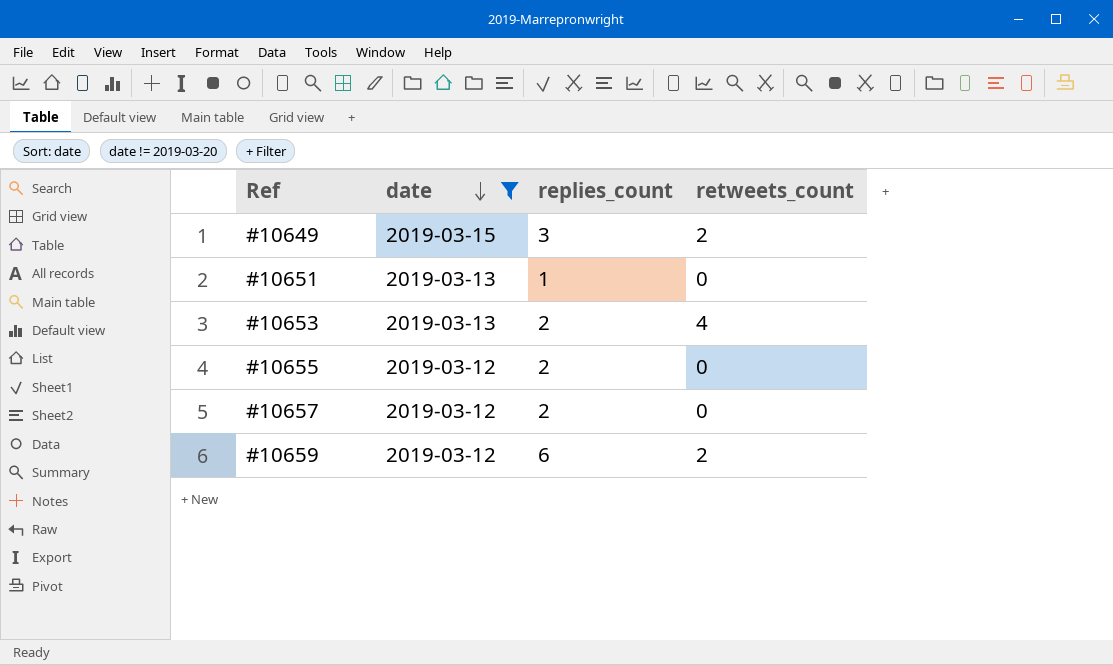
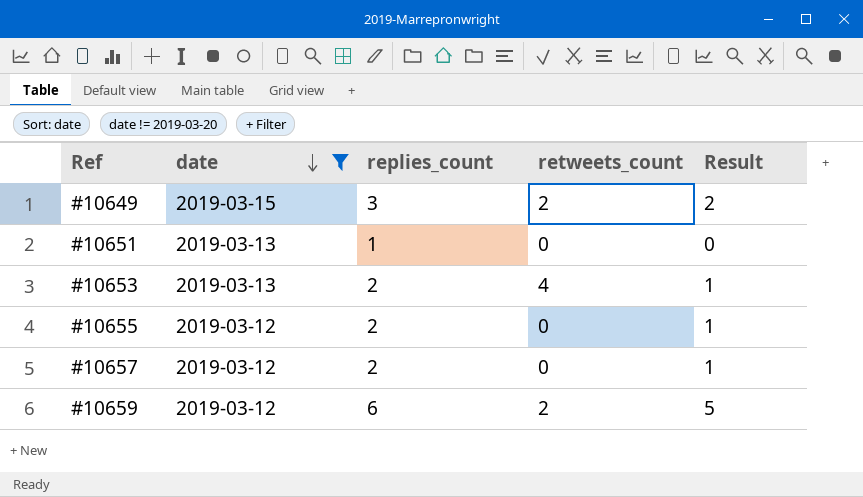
column Result | formula: none -> [replies_count] - 1

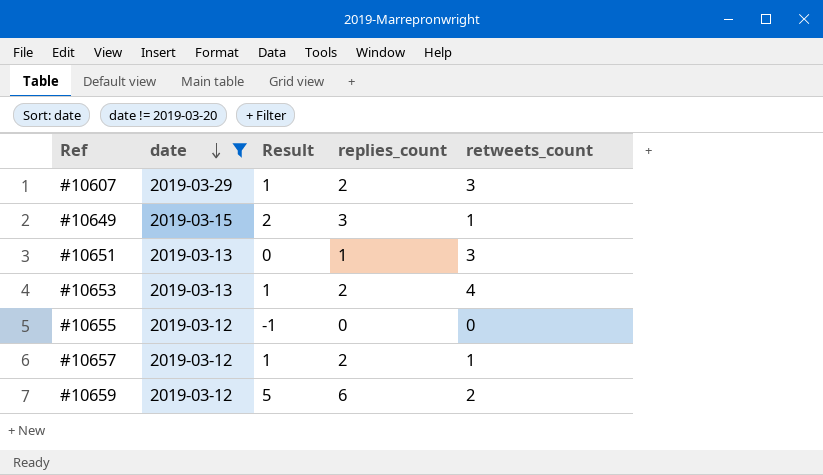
column Result | position: 5 -> 3
row #10607: none -> 2019-03-29 | 1 | 2 | 3
#10649 | retweets_count: 2 -> 1
#10651 | retweets_count: 0 -> 3
#10655 | Result: 1 -> -1
#10655 | replies_count: 2 -> 0
#10657 | retweets_count: 0 -> 1

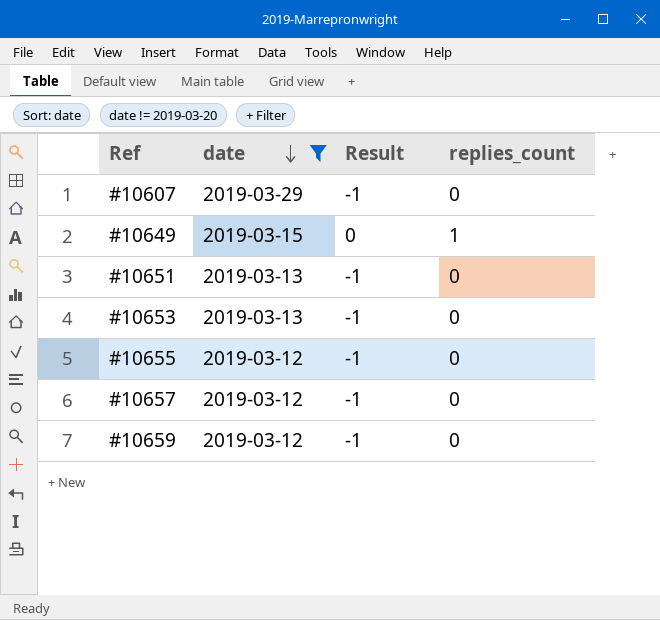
column retweets_count | position: 5 -> none
#10607 | Result: 1 -> -1
#10607 | replies_count: 2 -> 0
#10649 | Result: 2 -> 0
#10649 | replies_count: 3 -> 1
#10651 | Result: 0 -> -1
#10651 | replies_count: 1 -> 0
#10653 | Result: 1 -> -1
#10653 | replies_count: 2 -> 0
#10657 | Result: 1 -> -1
#10657 | replies_count: 2 -> 0
#10659 | Result: 5 -> -1
#10659 | replies_count: 6 -> 0

